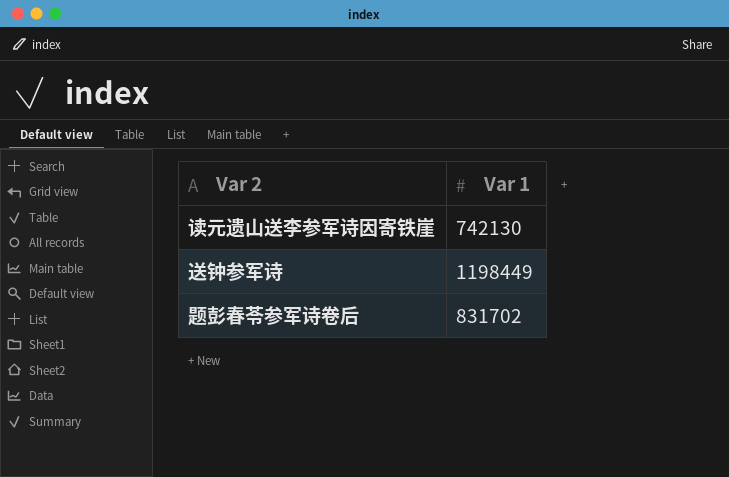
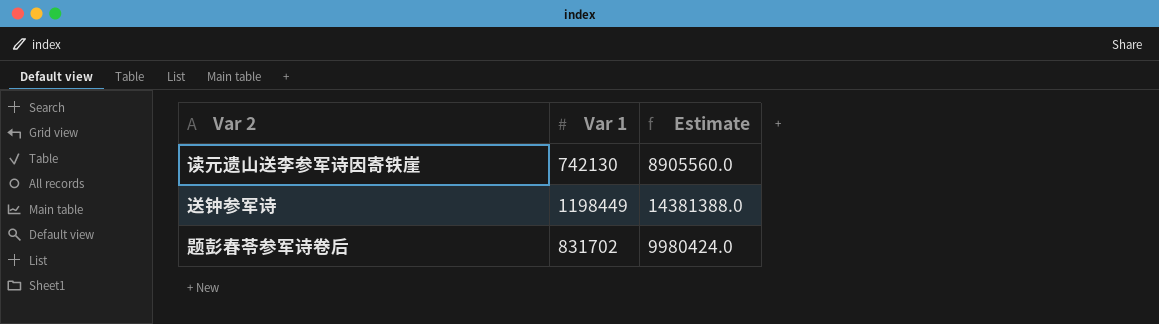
column Estimate | formula: none -> [Var 1] * 12

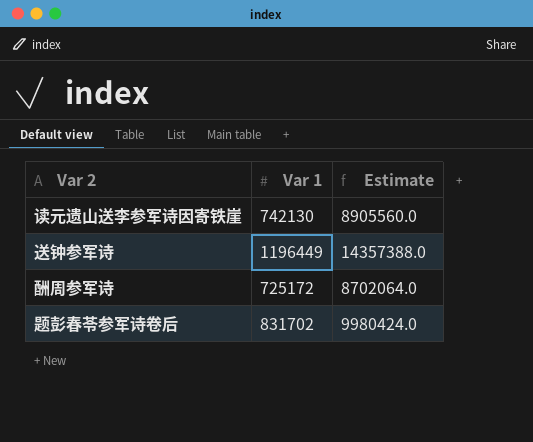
送钟参军诗 | Var 1: 1198449 -> 1196449
送钟参军诗 | Estimate: 14381388.0 -> 14357388.0
row 酬周参军诗: none -> 725172 | 8702064.0

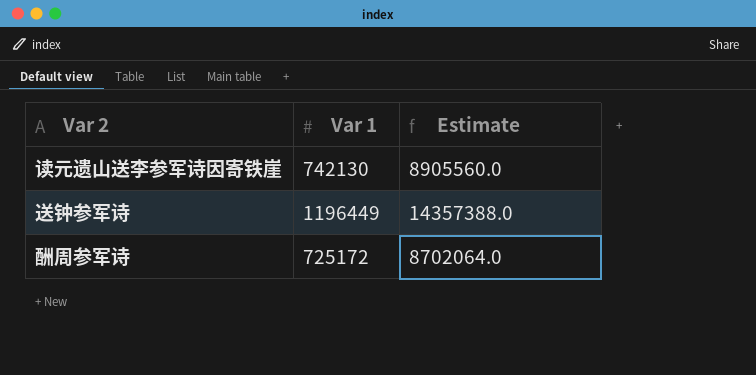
row 题彭春苓参军诗卷后: 831702 | 9980424.0 -> none

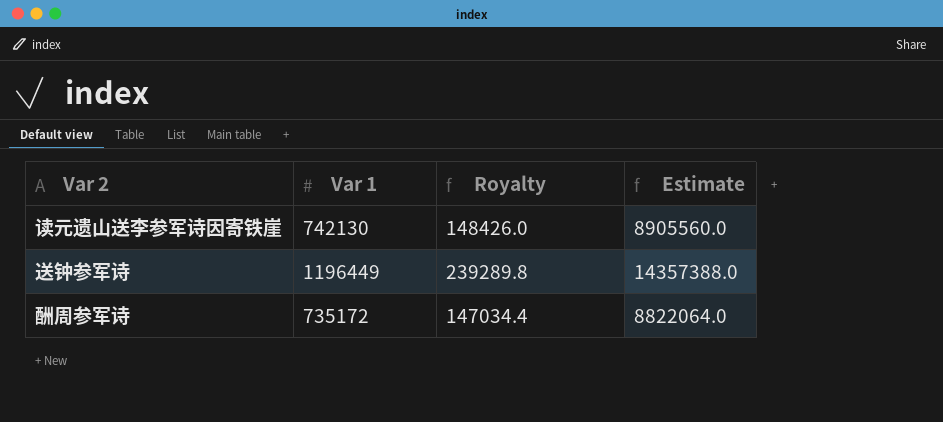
column Royalty | formula: none -> [Var 1] * 0.2
酬周参军诗 | Var 1: 725172 -> 735172
酬周参军诗 | Estimate: 8702064.0 -> 8822064.0

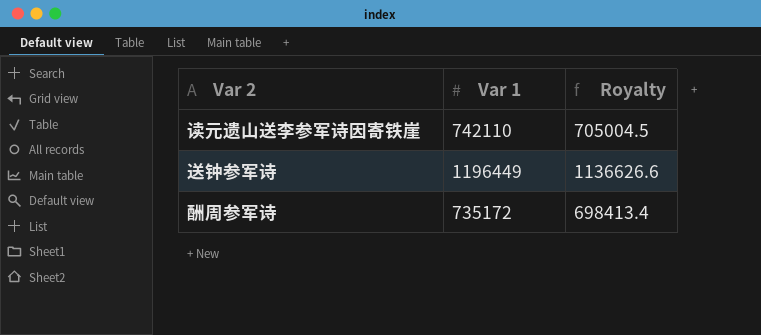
column Estimate | formula: [Var 1] * 12 -> none
column Royalty | formula: [Var 1] * 0.2 -> [Var 1] * 0.95
读元遗山送李参军诗因寄铁崖 | Var 1: 742130 -> 742110

